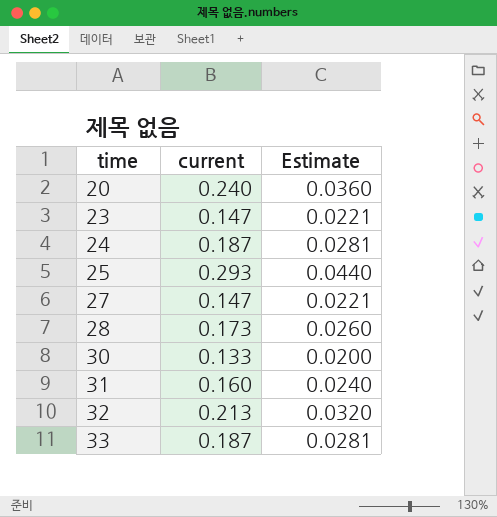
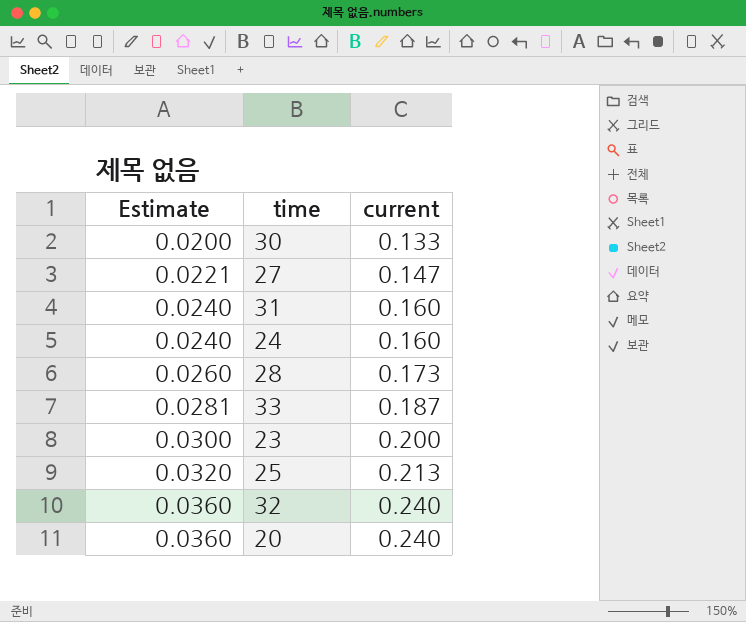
row order: time ascending -> Estimate ascending
column Estimate | position: 3 -> 1
24 | Estimate: 0.0281 -> 0.0240
24 | current: 0.187 -> 0.160
23 | Estimate: 0.0221 -> 0.0300
23 | current: 0.147 -> 0.200
25 | Estimate: 0.0440 -> 0.0320
25 | current: 0.293 -> 0.213
32 | Estimate: 0.0320 -> 0.0360
32 | current: 0.213 -> 0.240

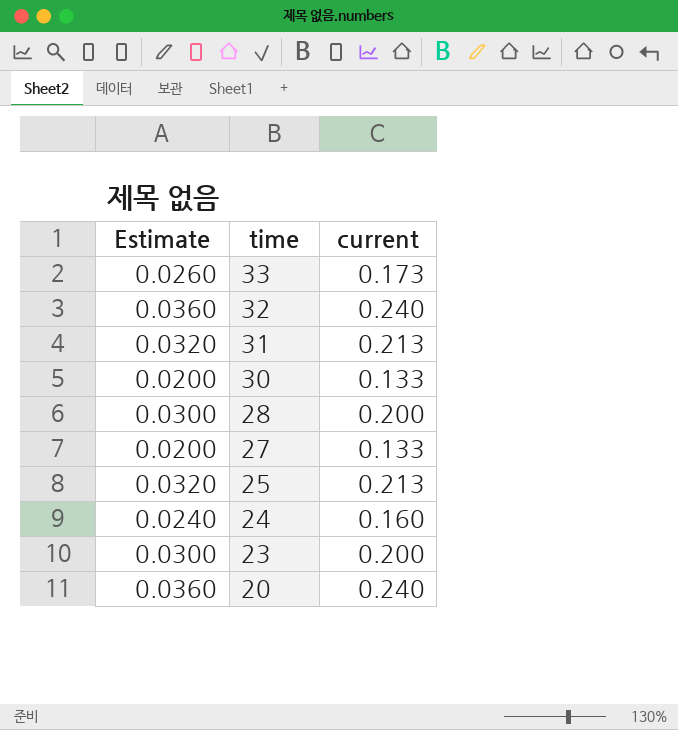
row order: Estimate ascending -> time descending
33 | Estimate: 0.0281 -> 0.0260
33 | current: 0.187 -> 0.173
31 | Estimate: 0.0240 -> 0.0320
31 | current: 0.160 -> 0.213
28 | Estimate: 0.0260 -> 0.0300
28 | current: 0.173 -> 0.200
27 | Estimate: 0.0221 -> 0.0200
27 | current: 0.147 -> 0.133

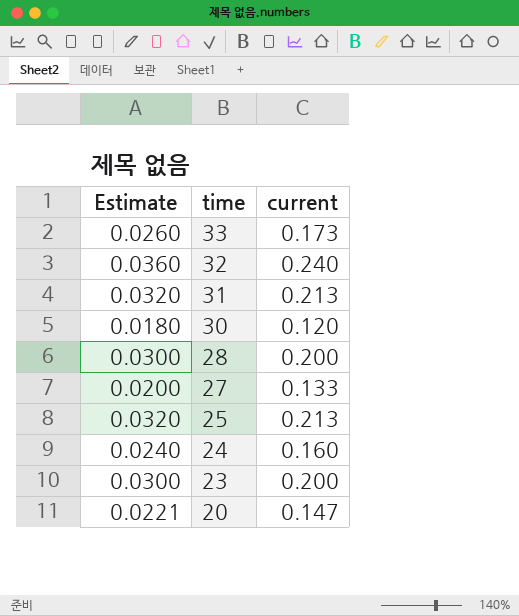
30 | Estimate: 0.0200 -> 0.0180
30 | current: 0.133 -> 0.120
20 | Estimate: 0.0360 -> 0.0221
20 | current: 0.240 -> 0.147

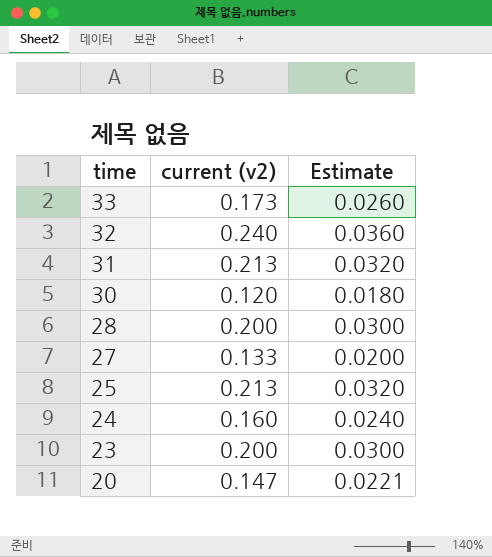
column name: current -> current (v2)
column Estimate | position: 1 -> 3

